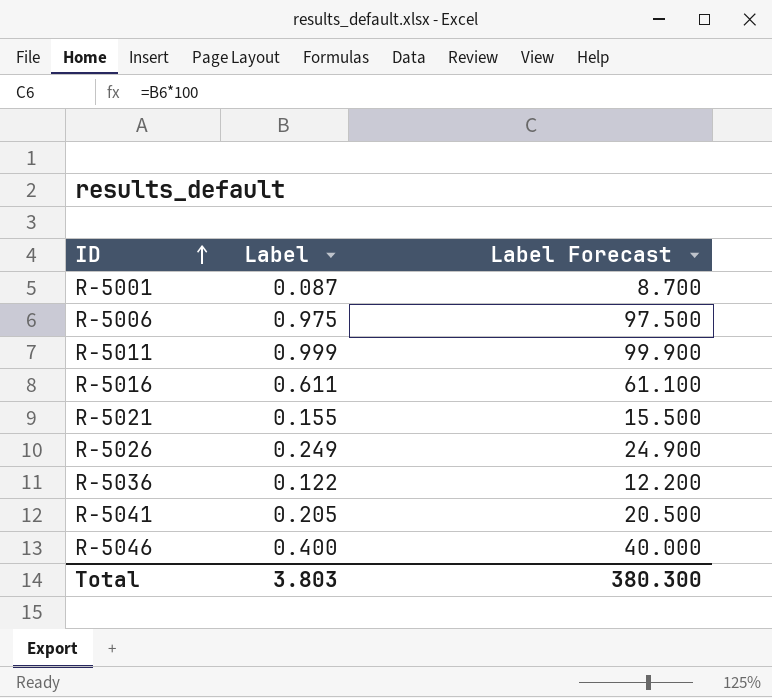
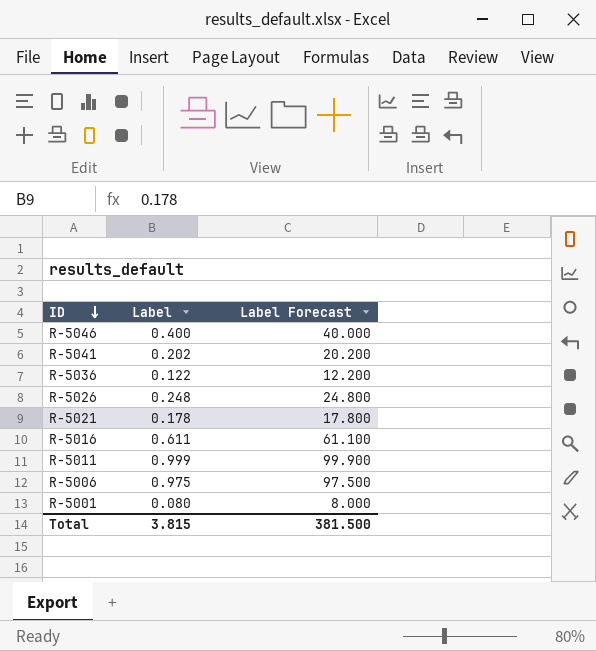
row order: ID ascending -> ID descending
R-5041 | Label: 0.205 -> 0.202
R-5041 | Label Forecast: 20.500 -> 20.200
R-5026 | Label: 0.249 -> 0.248
R-5026 | Label Forecast: 24.900 -> 24.800
R-5021 | Label: 0.155 -> 0.178
R-5021 | Label Forecast: 15.500 -> 17.800
R-5001 | Label: 0.087 -> 0.080
R-5001 | Label Forecast: 8.700 -> 8.000
Total | Label: 3.803 -> 3.815
Total | Label Forecast: 380.300 -> 381.500

